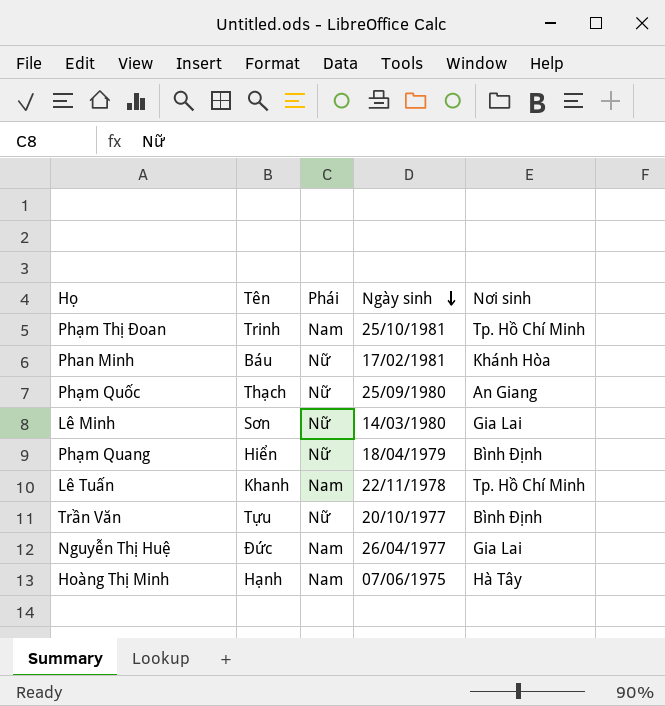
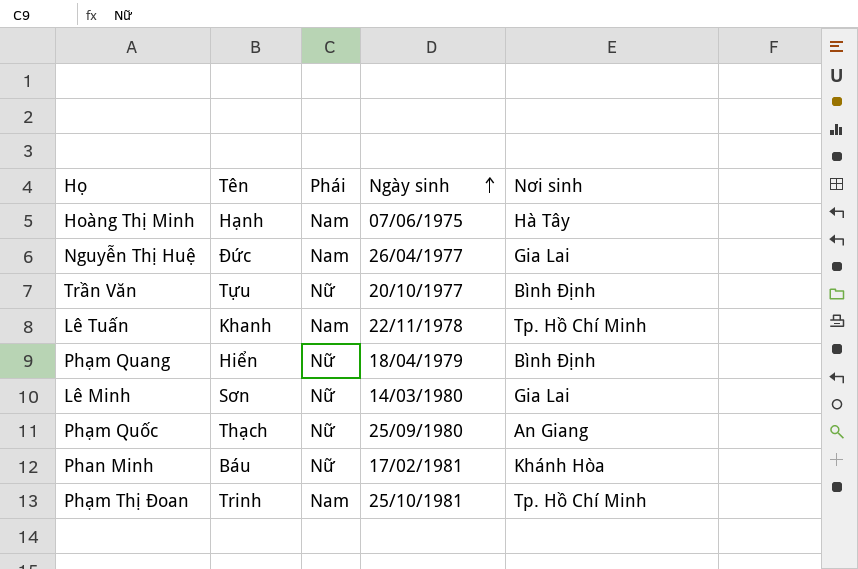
row order: Ngày sinh descending -> Ngày sinh ascending

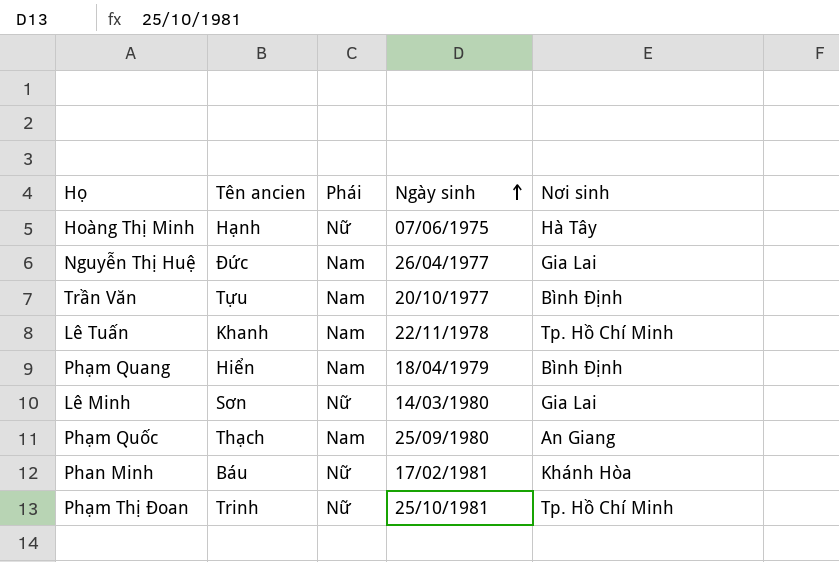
column name: Tên -> Tên ancien
Hoàng Thị Minh | Phái: Nam -> Nữ
Trần Văn | Phái: Nữ -> Nam
Phạm Quang | Phái: Nữ -> Nam
Phạm Quốc | Phái: Nữ -> Nam
Phạm Thị Ðoan | Phái: Nam -> Nữ

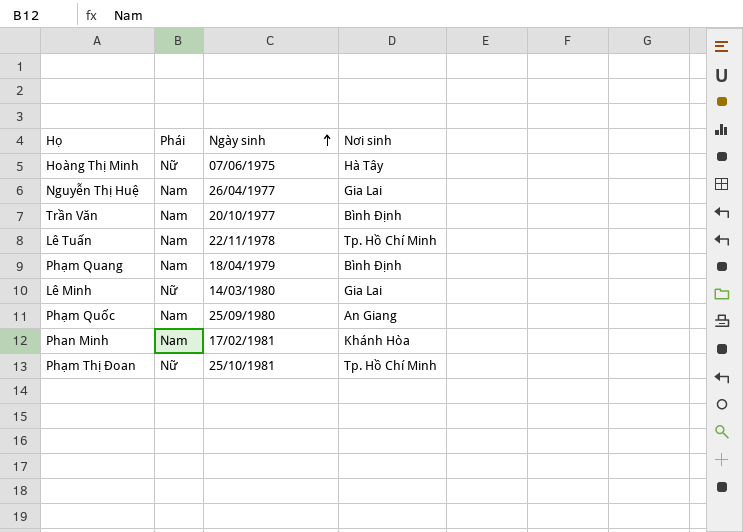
column Tên ancien | position: 2 -> none
Phan Minh | Phái: Nữ -> Nam

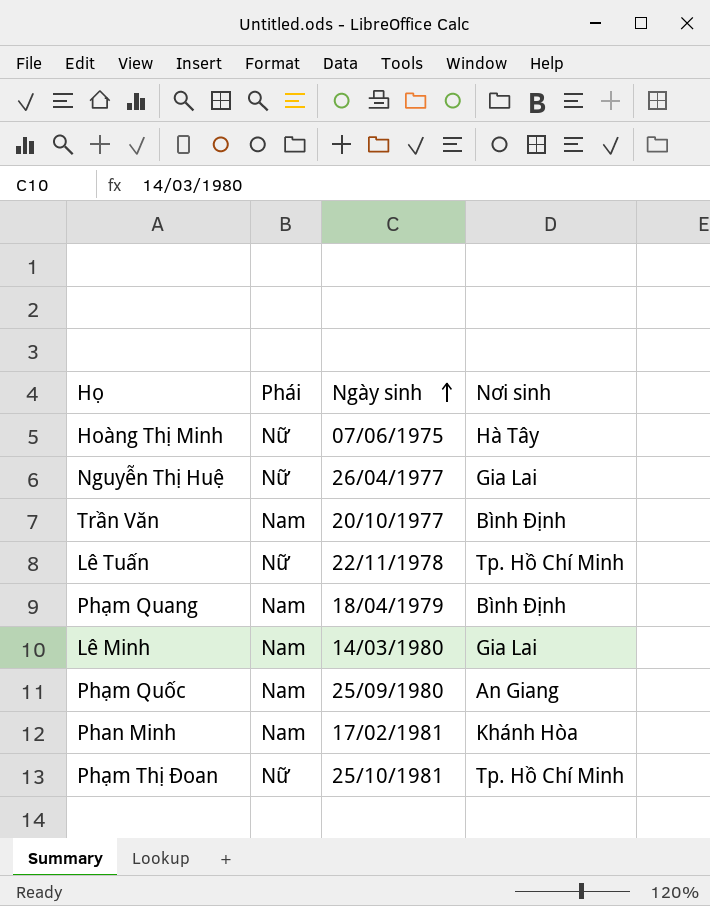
Nguyễn Thị Huệ | Phái: Nam -> Nữ
Lê Tuấn | Phái: Nam -> Nữ
Lê Minh | Phái: Nữ -> Nam

